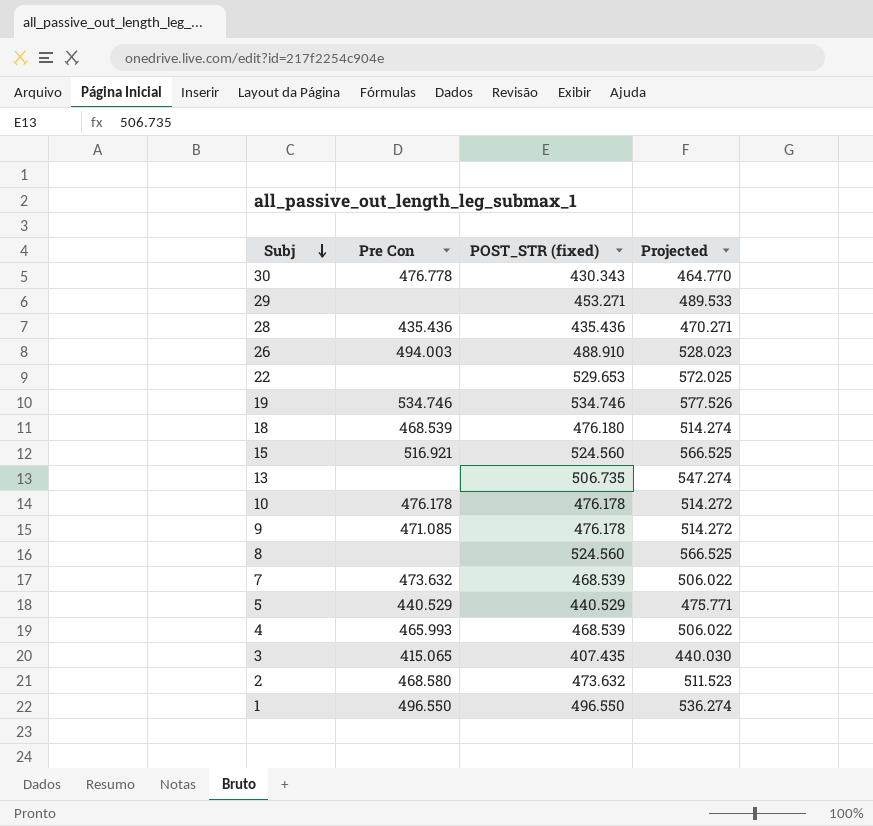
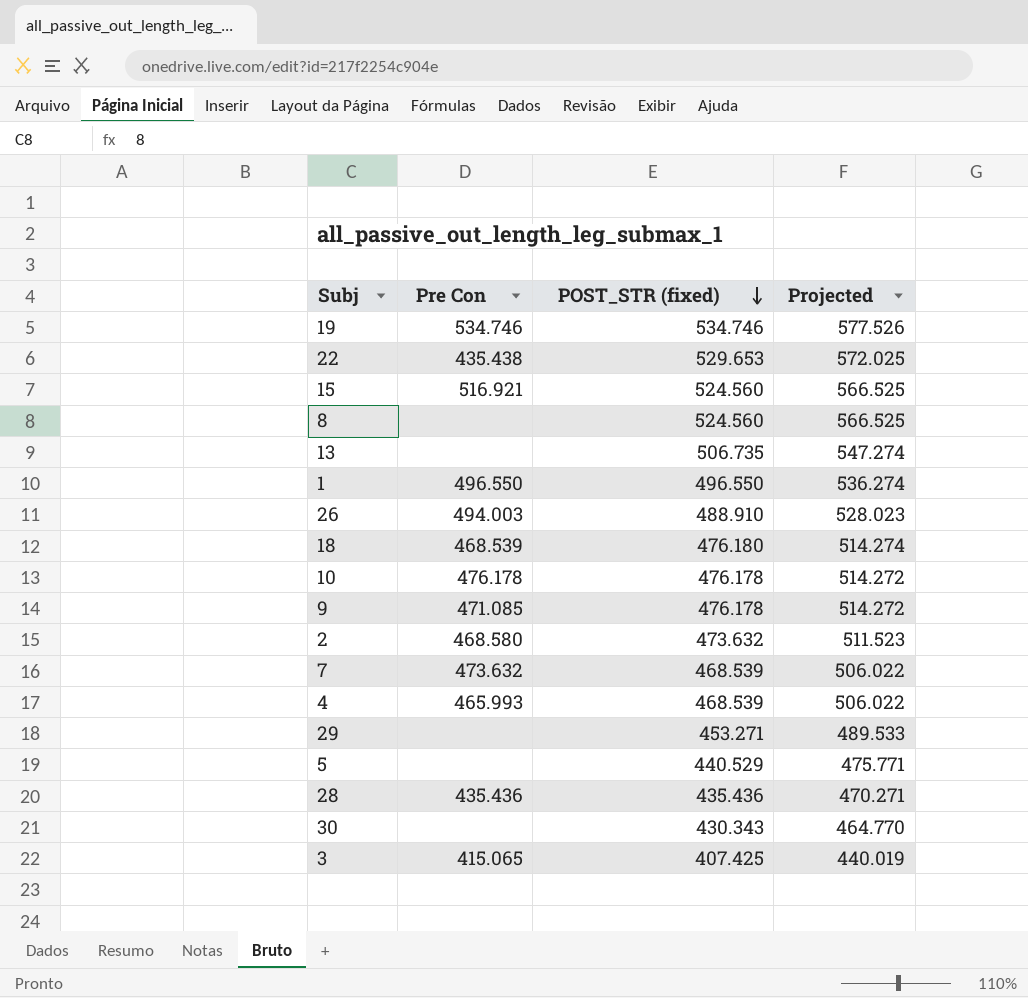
row order: Subj descending -> POST_STR (fixed) descending
22 | Pre Con: none -> 435.438
5 | Pre Con: 440.529 -> none
30 | Pre Con: 476.778 -> none
3 | POST_STR (fixed): 407.435 -> 407.425
3 | Projected: 440.030 -> 440.019

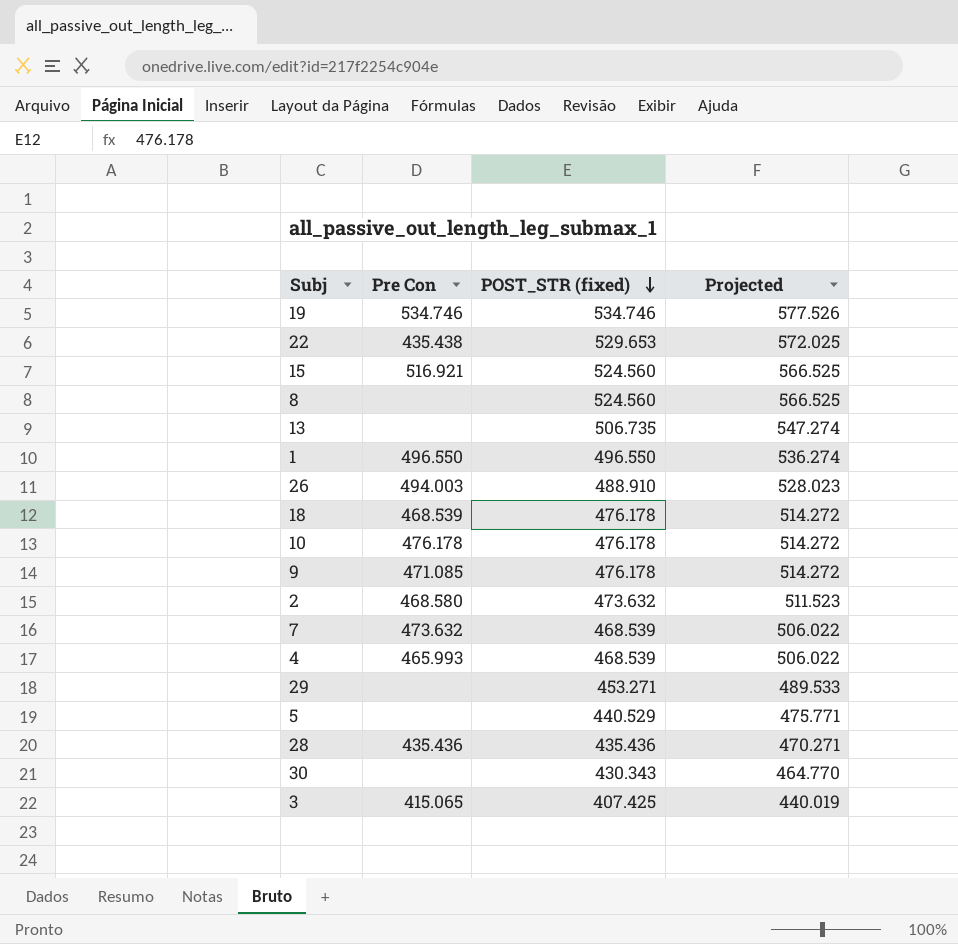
18 | POST_STR (fixed): 476.180 -> 476.178
18 | Projected: 514.274 -> 514.272

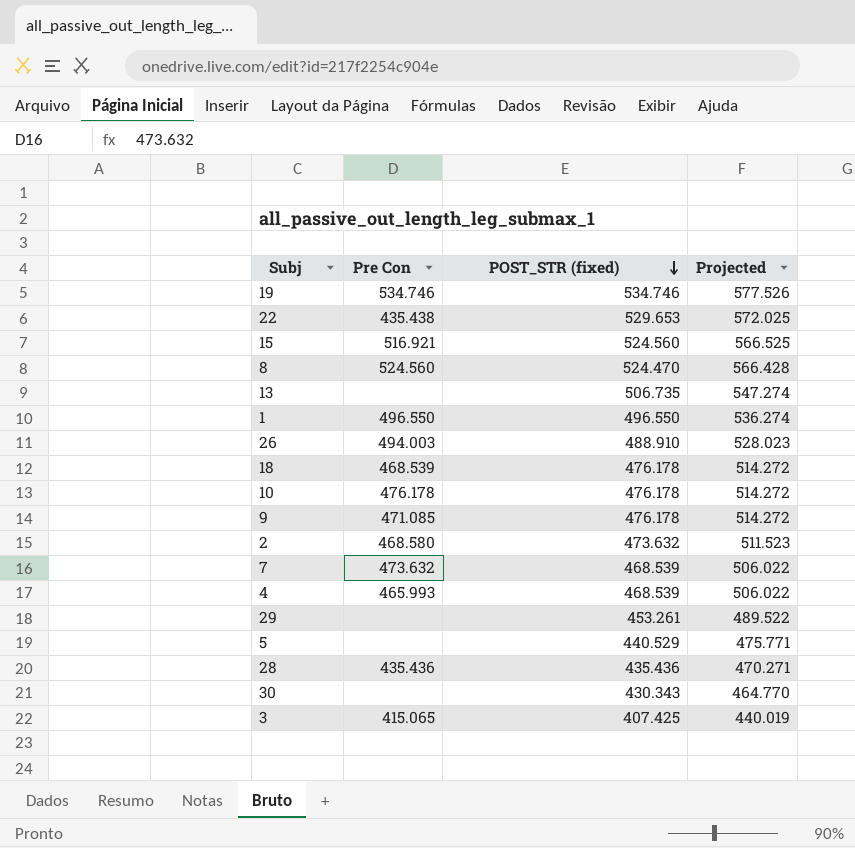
8 | Pre Con: none -> 524.560
8 | POST_STR (fixed): 524.560 -> 524.470
8 | Projected: 566.525 -> 566.428
29 | POST_STR (fixed): 453.271 -> 453.261
29 | Projected: 489.533 -> 489.522

